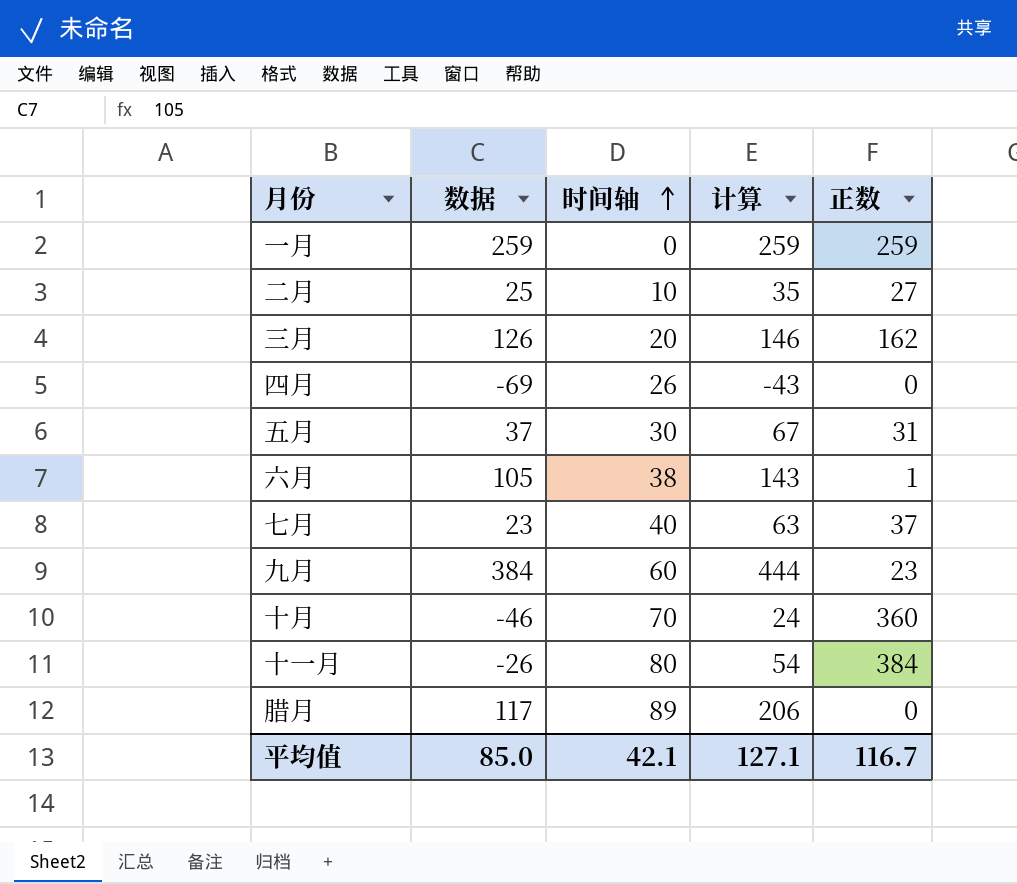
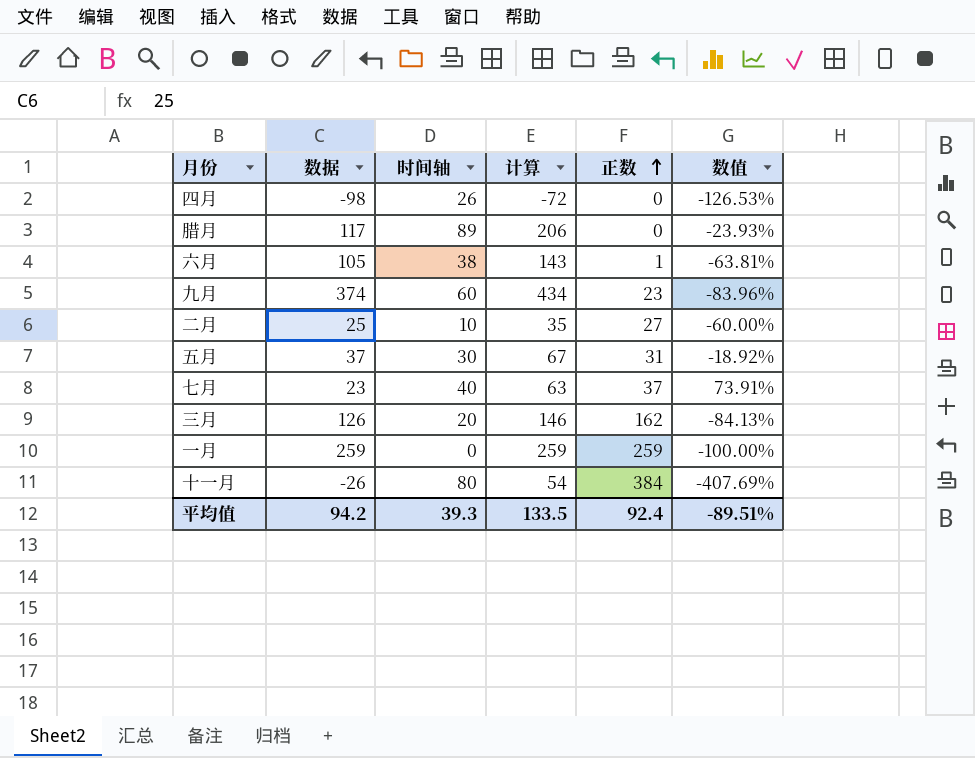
row order: 时间轴 ascending -> 正数 ascending
column 数值 | formula: none -> ([时间轴] - [数据]) / [数据]
row 十月: -46 | 70 | 24 | 360 -> none
四月 | 数据: -69 -> -98
四月 | 计算: -43 -> -72
九月 | 数据: 384 -> 374
九月 | 计算: 444 -> 434
平均值 | 数据: 85.0 -> 94.2
平均值 | 时间轴: 42.1 -> 39.3
平均值 | 计算: 127.1 -> 133.5
平均值 | 正数: 116.7 -> 92.4

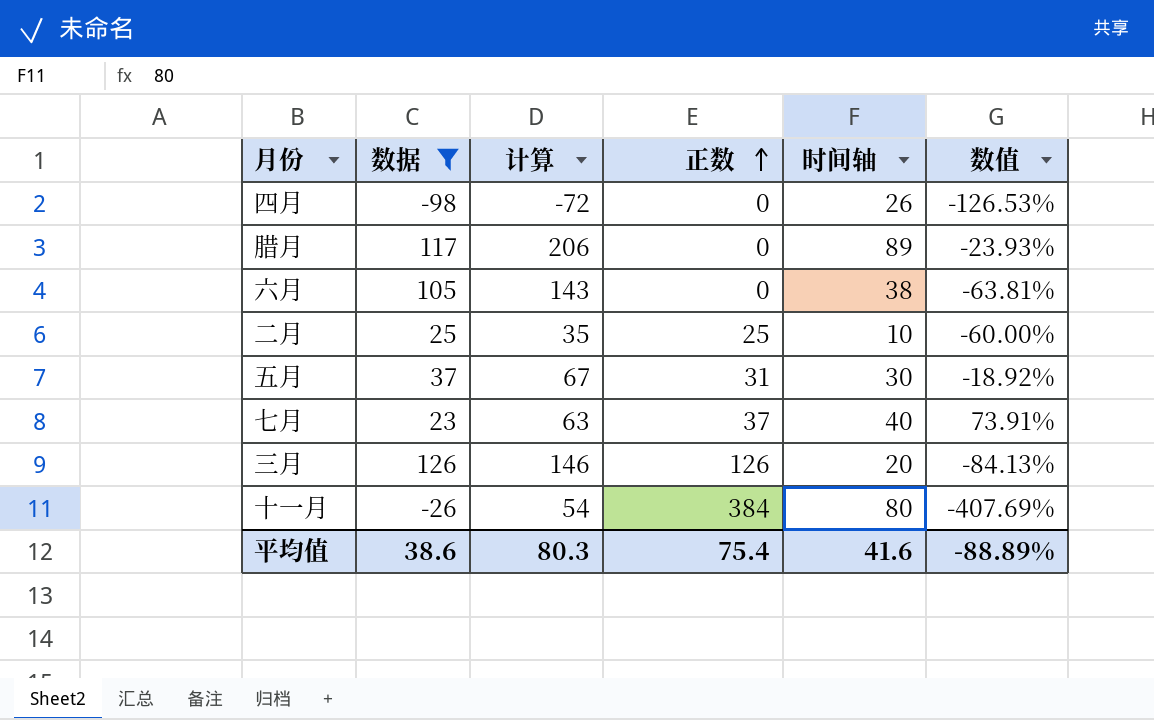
filter: none -> 数据 <= 126
column 时间轴 | position: 3 -> 5
六月 | 正数: 1 -> 0
二月 | 正数: 27 -> 25
三月 | 正数: 162 -> 126
平均值 | 数据: 94.2 -> 38.6
平均值 | 计算: 133.5 -> 80.3
平均值 | 正数: 92.4 -> 75.4
平均值 | 时间轴: 39.3 -> 41.6
平均值 | 数值: -89.51% -> -88.89%

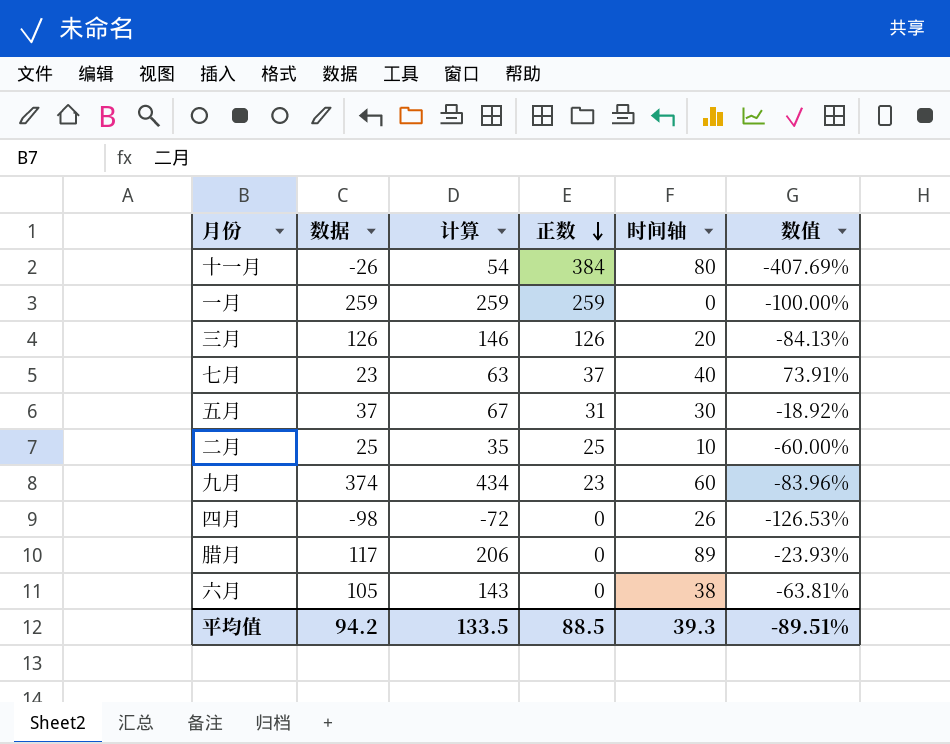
filter: 数据 <= 126 -> none
row order: 正数 ascending -> 正数 descending
平均值 | 数据: 38.6 -> 94.2
平均值 | 计算: 80.3 -> 133.5
平均值 | 正数: 75.4 -> 88.5
平均值 | 时间轴: 41.6 -> 39.3
平均值 | 数值: -88.89% -> -89.51%

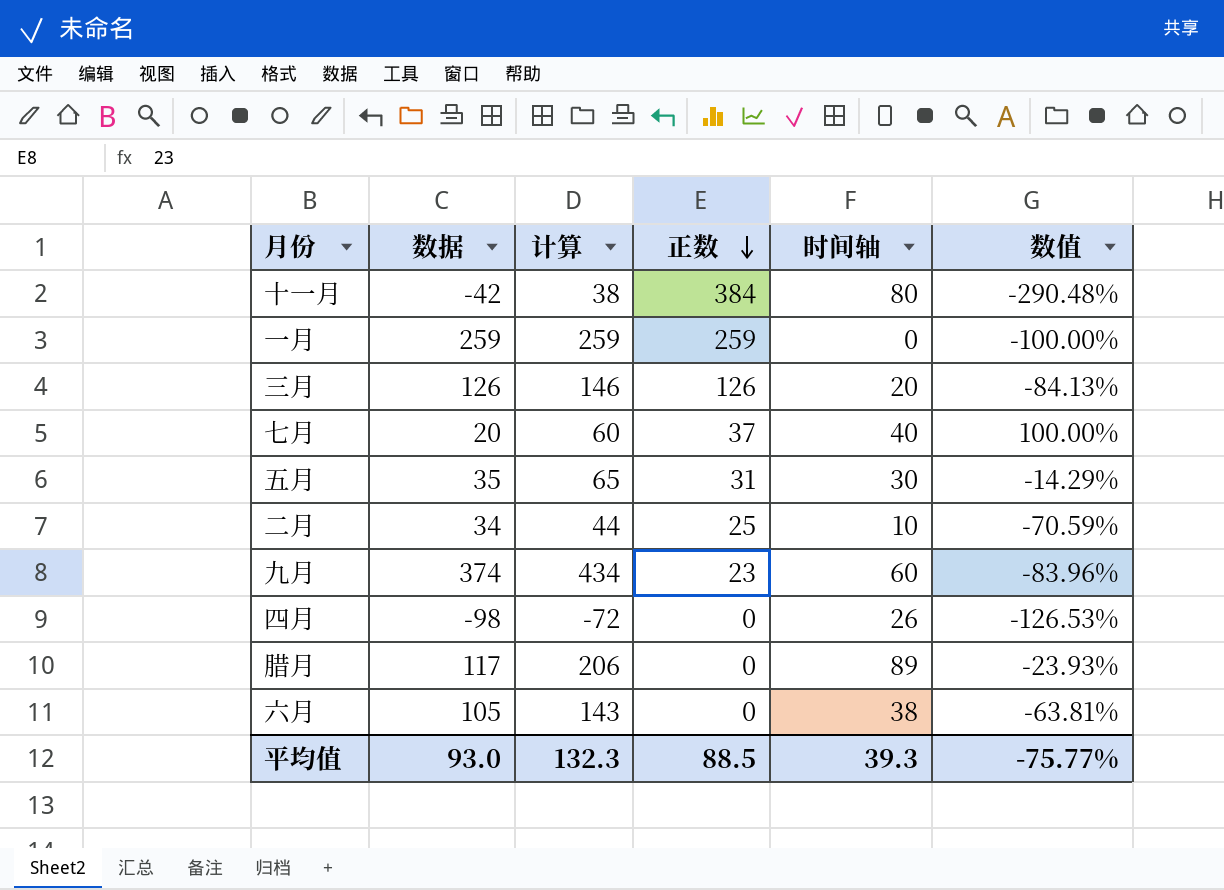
十一月 | 数据: -26 -> -42
十一月 | 计算: 54 -> 38
十一月 | 数值: -407.69% -> -290.48%
七月 | 数据: 23 -> 20
七月 | 计算: 63 -> 60
七月 | 数值: 73.91% -> 100.00%
五月 | 数据: 37 -> 35
五月 | 计算: 67 -> 65
五月 | 数值: -18.92% -> -14.29%
二月 | 数据: 25 -> 34
二月 | 计算: 35 -> 44
二月 | 数值: -60.00% -> -70.59%
平均值 | 数据: 94.2 -> 93.0
平均值 | 计算: 133.5 -> 132.3
平均值 | 数值: -89.51% -> -75.77%

